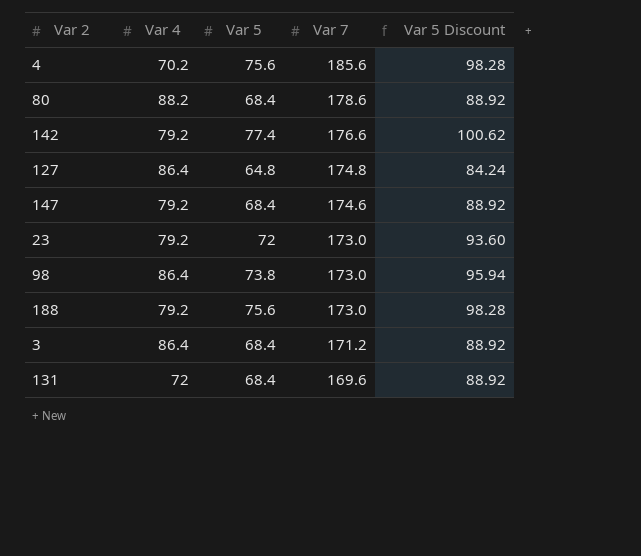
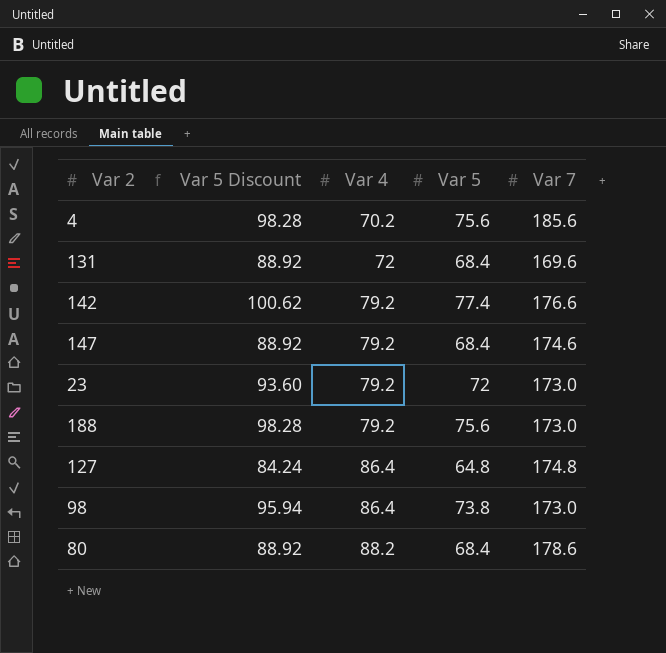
row order: Var 7 descending -> Var 4 ascending
column Var 5 Discount | position: 5 -> 2
row 3: 86.4 | 68.4 | 171.2 | 88.92 -> none

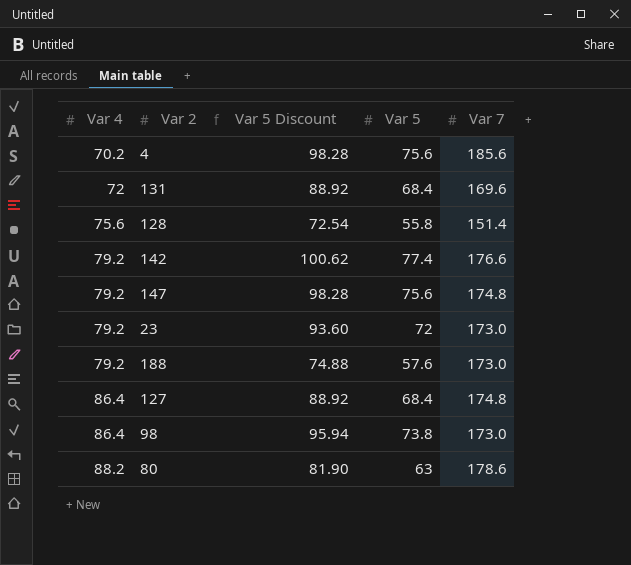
column Var 4 | position: 3 -> 1
row 128: none -> 75.6 | 72.54 | 55.8 | 151.4
147 | Var 5 Discount: 88.92 -> 98.28
147 | Var 5: 68.4 -> 75.6
147 | Var 7: 174.6 -> 174.8
188 | Var 5 Discount: 98.28 -> 74.88
188 | Var 5: 75.6 -> 57.6
127 | Var 5 Discount: 84.24 -> 88.92
127 | Var 5: 64.8 -> 68.4
80 | Var 5 Discount: 88.92 -> 81.90
80 | Var 5: 68.4 -> 63

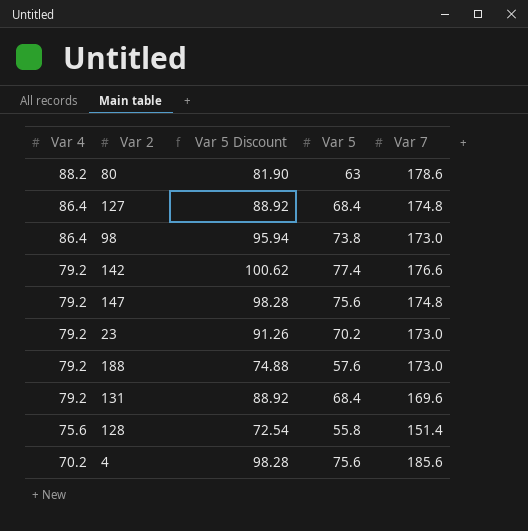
row order: Var 4 ascending -> Var 4 descending
23 | Var 5 Discount: 93.60 -> 91.26
23 | Var 5: 72 -> 70.2
131 | Var 4: 72 -> 79.2

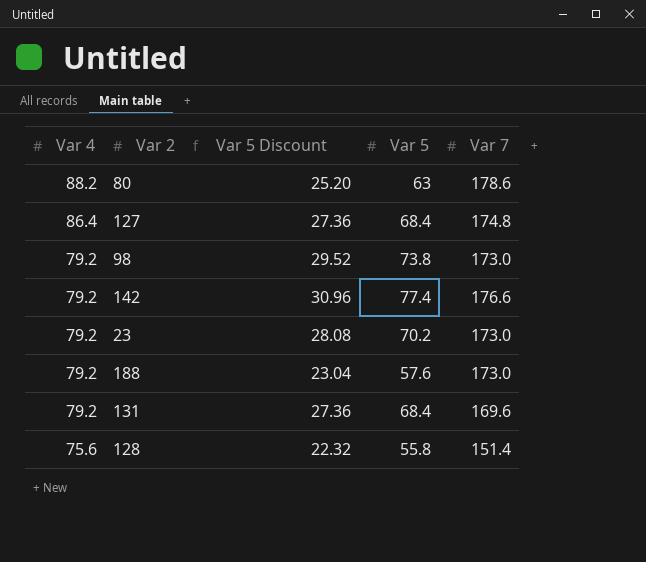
column Var 5 Discount | formula: [Var 5] * 1.3 -> [Var 5] * 0.4
row 147: 79.2 | 98.28 | 75.6 | 174.8 -> none
row 4: 70.2 | 98.28 | 75.6 | 185.6 -> none
98 | Var 4: 86.4 -> 79.2

